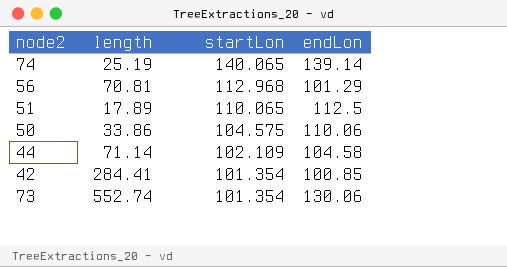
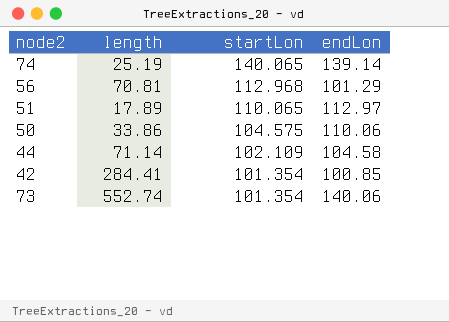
51 | endLon: 112.5 -> 112.97
73 | endLon: 130.06 -> 140.06

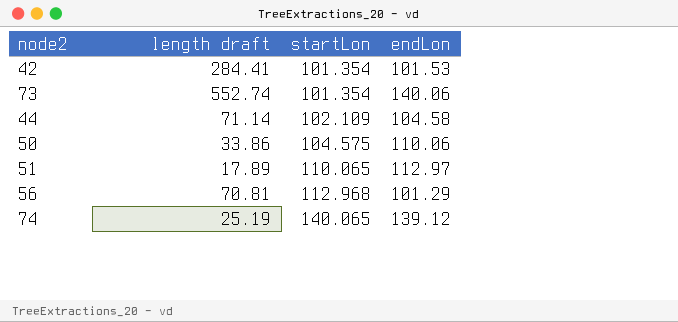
row order: startLon descending -> startLon ascending
column name: length -> length draft
42 | endLon: 100.85 -> 101.53
74 | endLon: 139.14 -> 139.12

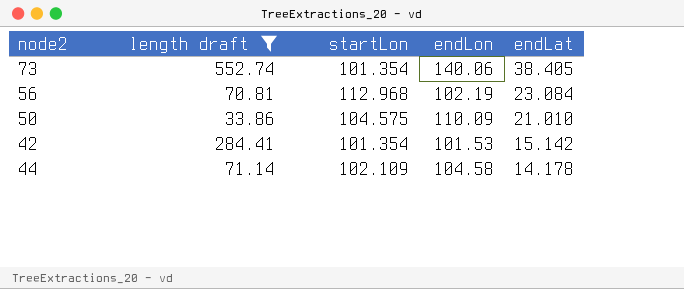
filter: none -> length draft >= 33.86
row order: startLon ascending -> endLat descending
column endLat | position: none -> 5
56 | endLon: 101.29 -> 102.19
50 | endLon: 110.06 -> 110.09

